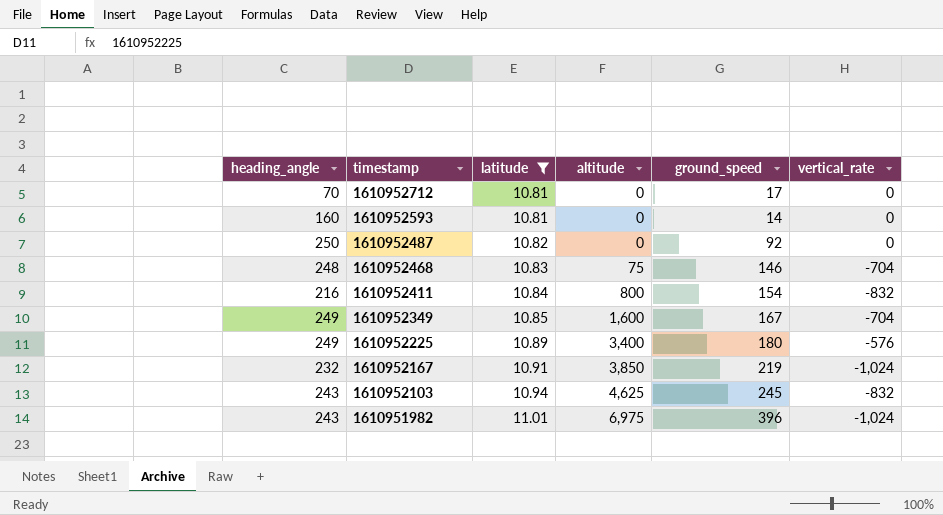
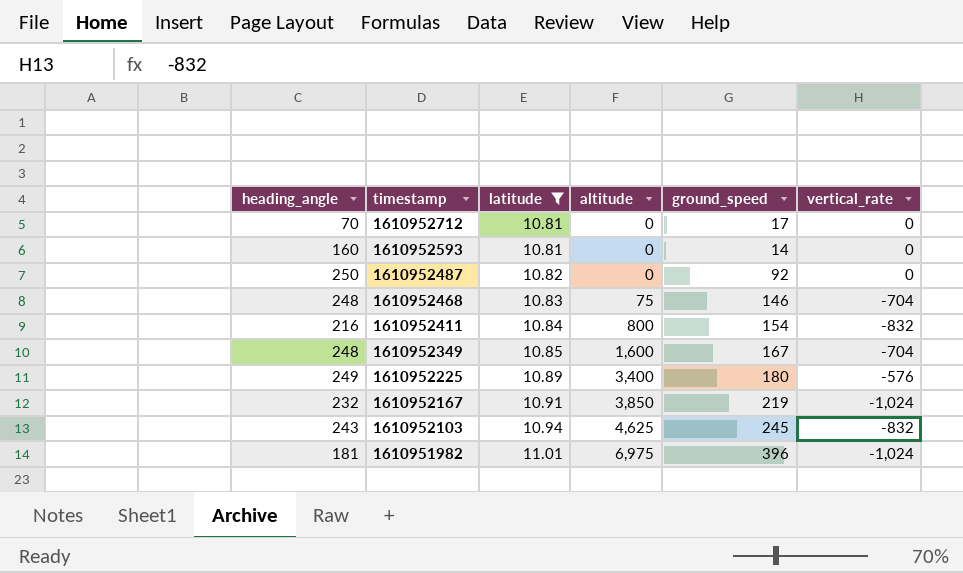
1610952349 | heading_angle: 249 -> 248
1610951982 | heading_angle: 243 -> 181

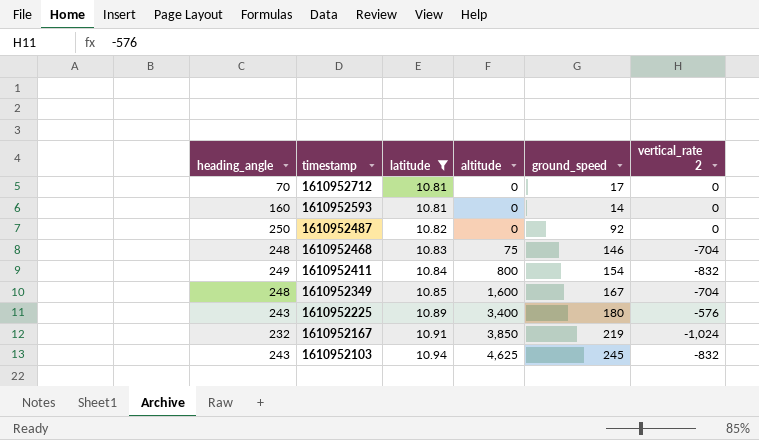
column name: vertical_rate -> vertical_rate 2
row 1610951982: 181 | 11.01 | 6,975 | 396 | -1,024 -> none
1610952411 | heading_angle: 216 -> 249
1610952225 | heading_angle: 249 -> 243

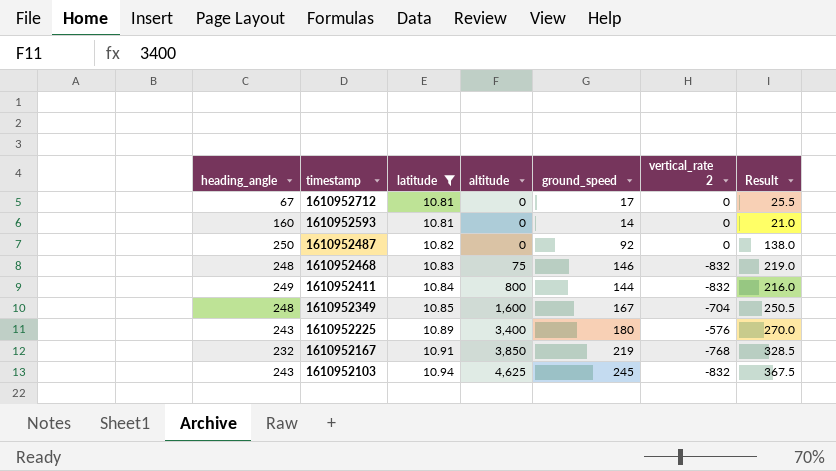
column Result | formula: none -> [ground_speed] * 1.5
1610952712 | heading_angle: 70 -> 67
1610952468 | vertical_rate 2: -704 -> -832
1610952411 | ground_speed: 154 -> 144
1610952167 | vertical_rate 2: -1,024 -> -768

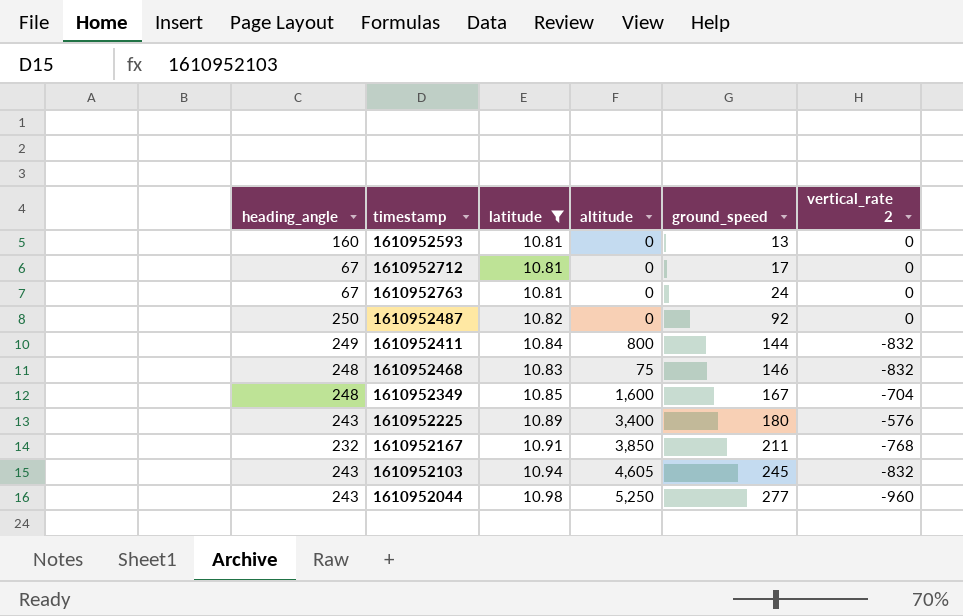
row order: timestamp descending -> ground_speed ascending
column Result | formula: [ground_speed] * 1.5 -> none
1610952593 | ground_speed: 14 -> 13
row 1610952763: none -> 67 | 10.81 | 0 | 24 | 0
1610952167 | ground_speed: 219 -> 211
1610952103 | altitude: 4,625 -> 4,605
row 1610952044: none -> 243 | 10.98 | 5,250 | 277 | -960

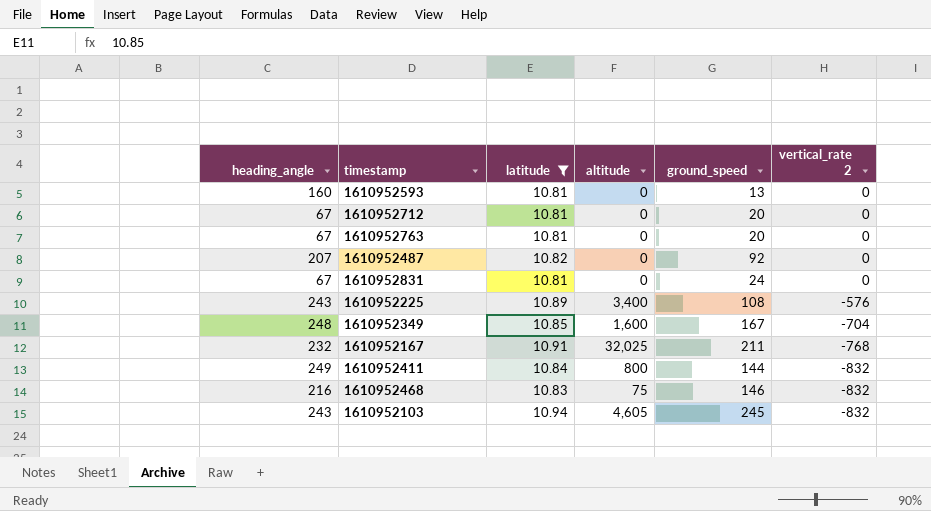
row order: ground_speed ascending -> vertical_rate 2 descending
row 1610952044: 243 | 10.98 | 5,250 | 277 | -960 -> none
1610952712 | ground_speed: 17 -> 20
1610952763 | ground_speed: 24 -> 20
1610952487 | heading_angle: 250 -> 207
row 1610952831: none -> 67 | 10.81 | 0 | 24 | 0
1610952225 | ground_speed: 180 -> 108
1610952167 | altitude: 3,850 -> 32,025
1610952468 | heading_angle: 248 -> 216

